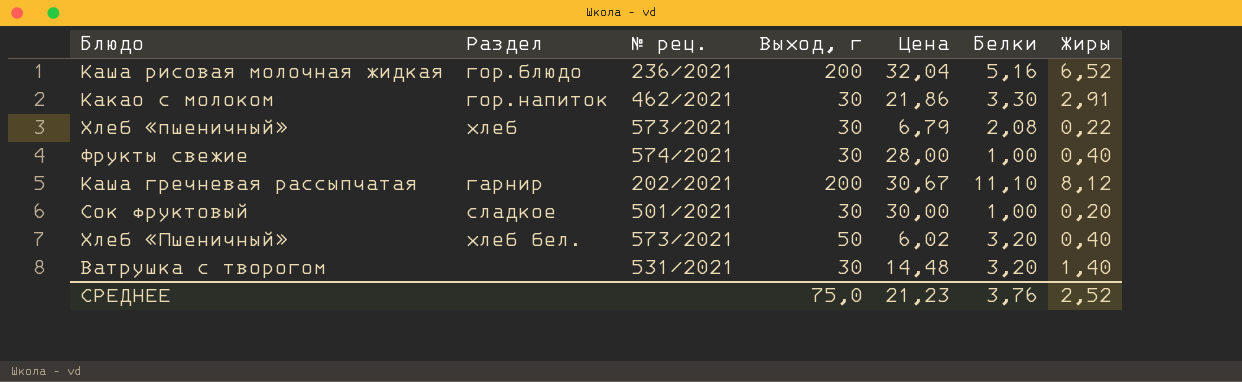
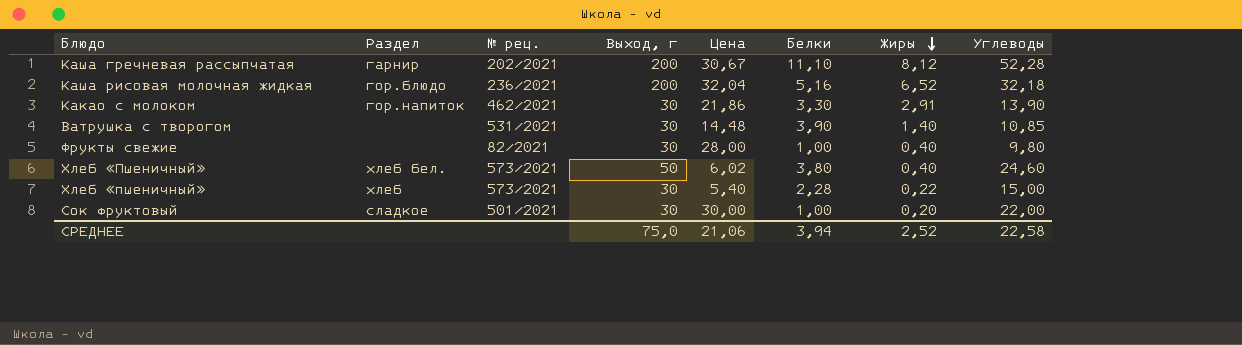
row order: none -> Жиры descending
column Углеводы | position: none -> 8
Ватрушка с творогом | Белки: 3,20 -> 3,90
Фрукты свежие | № рец.: 574/2021 -> 82/2021
Хлеб «Пшеничный» | Белки: 3,20 -> 3,80
Хлеб «пшеничный» | Цена: 6,79 -> 5,40
Хлеб «пшеничный» | Белки: 2,08 -> 2,28
СРЕДНЕЕ | Цена: 21,23 -> 21,06
СРЕДНЕЕ | Белки: 3,76 -> 3,94

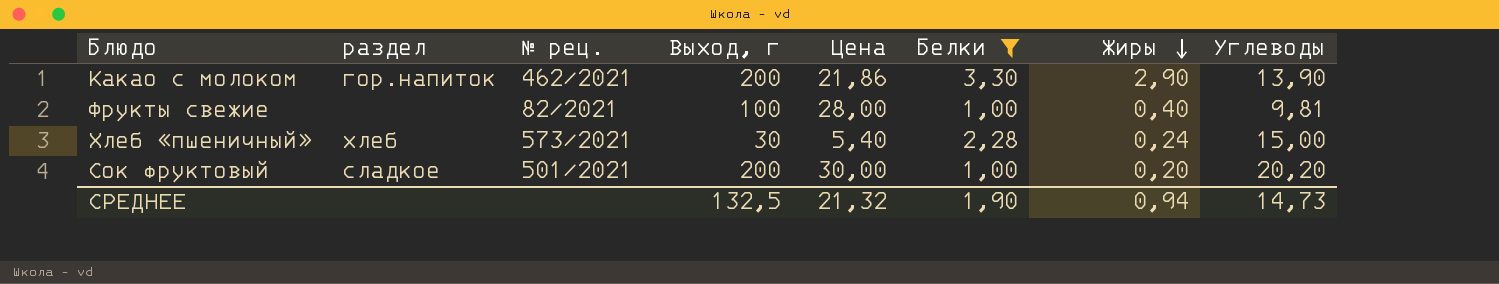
filter: none -> Белки <= 3,30
column name: Раздел -> раздел
Какао с молоком | Выход, г: 30 -> 200
Какао с молоком | Жиры: 2,91 -> 2,90
Фрукты свежие | Выход, г: 30 -> 100
Фрукты свежие | Углеводы: 9,80 -> 9,81
Хлеб «пшеничный» | Жиры: 0,22 -> 0,24
Сок фруктовый | Выход, г: 30 -> 200
Сок фруктовый | Углеводы: 22,00 -> 20,20
СРЕДНЕЕ | Выход, г: 75,0 -> 132,5
СРЕДНЕЕ | Цена: 21,06 -> 21,32
СРЕДНЕЕ | Белки: 3,94 -> 1,90
СРЕДНЕЕ | Жиры: 2,52 -> 0,94
СРЕДНЕЕ | Углеводы: 22,58 -> 14,73

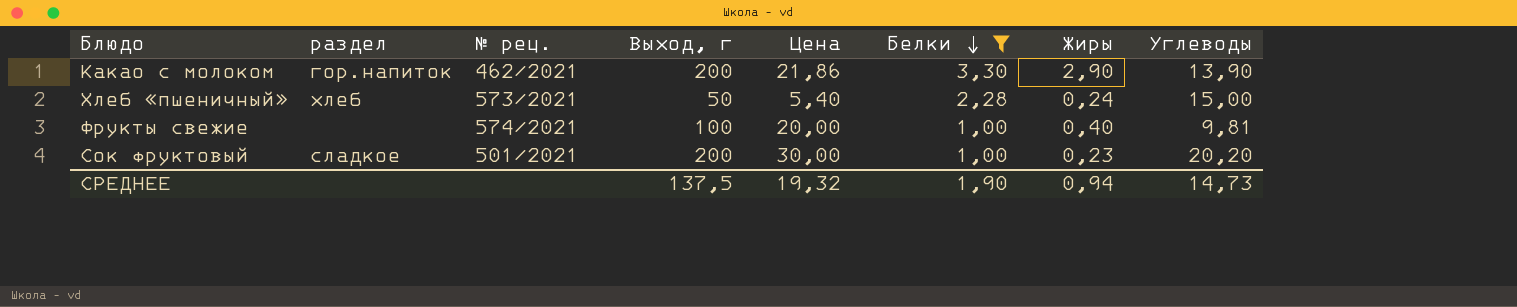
row order: Жиры descending -> Белки descending
Хлеб «пшеничный» | Выход, г: 30 -> 50
Фрукты свежие | № рец.: 82/2021 -> 574/2021
Фрукты свежие | Цена: 28,00 -> 20,00
Сок фруктовый | Жиры: 0,20 -> 0,23
СРЕДНЕЕ | Выход, г: 132,5 -> 137,5
СРЕДНЕЕ | Цена: 21,32 -> 19,32

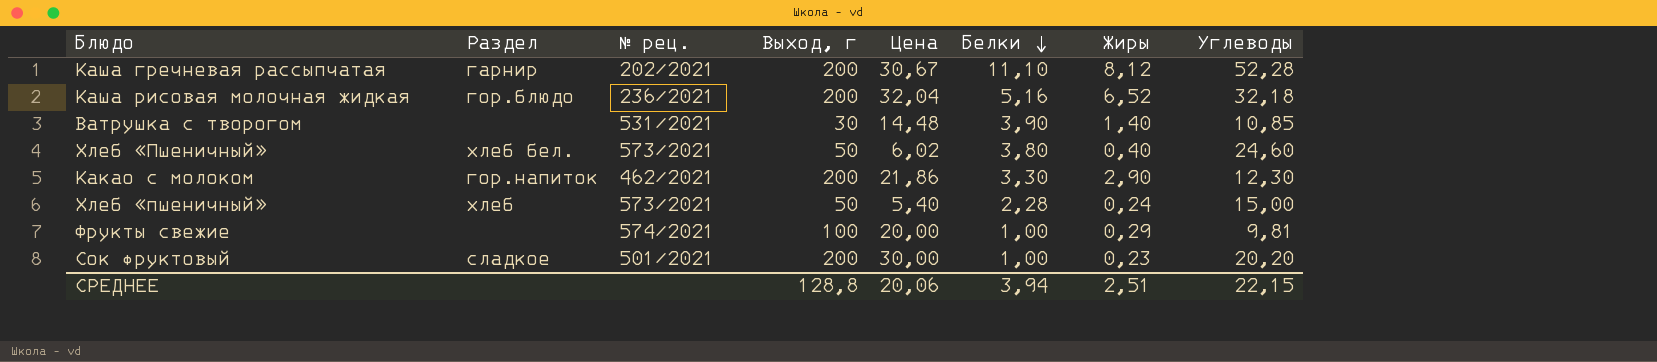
filter: Белки <= 3,30 -> none
column name: раздел -> Раздел
Какао с молоком | Углеводы: 13,90 -> 12,30
Фрукты свежие | Жиры: 0,40 -> 0,29
СРЕДНЕЕ | Выход, г: 137,5 -> 128,8
СРЕДНЕЕ | Цена: 19,32 -> 20,06
СРЕДНЕЕ | Белки: 1,90 -> 3,94
СРЕДНЕЕ | Жиры: 0,94 -> 2,51
СРЕДНЕЕ | Углеводы: 14,73 -> 22,15

